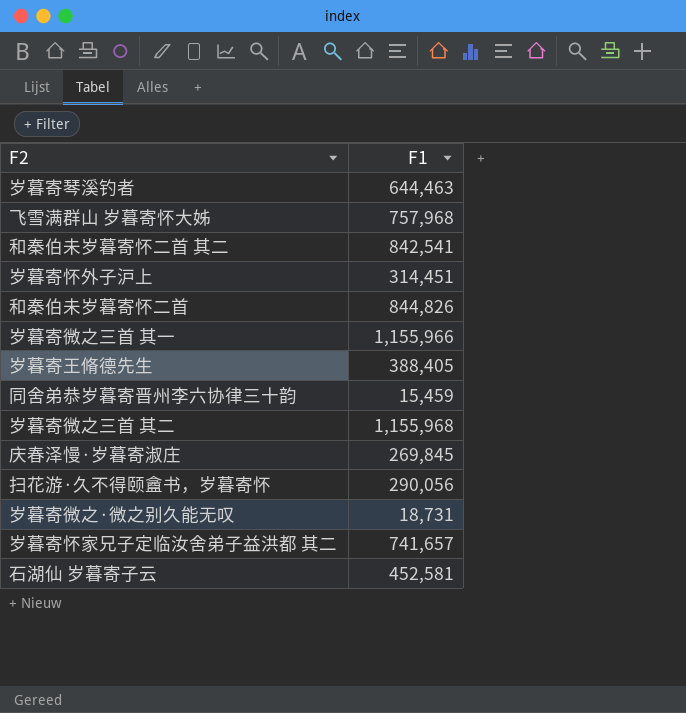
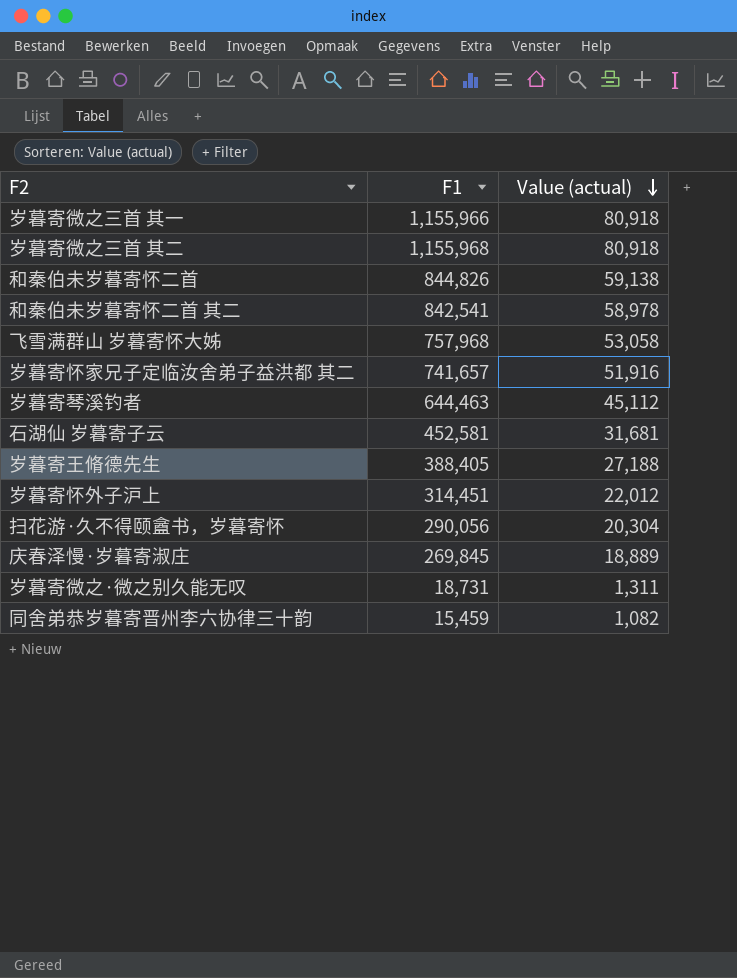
row order: none -> Value (actual) descending
column Value (actual) | formula: none -> [F1] * 0.07

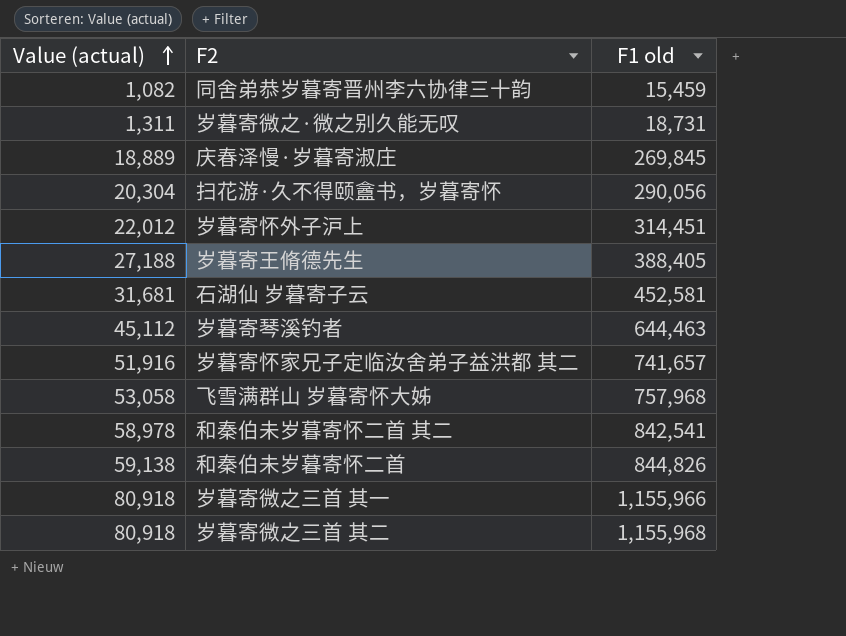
row order: Value (actual) descending -> Value (actual) ascending
column Value (actual) | position: 3 -> 1
column name: F1 -> F1 old

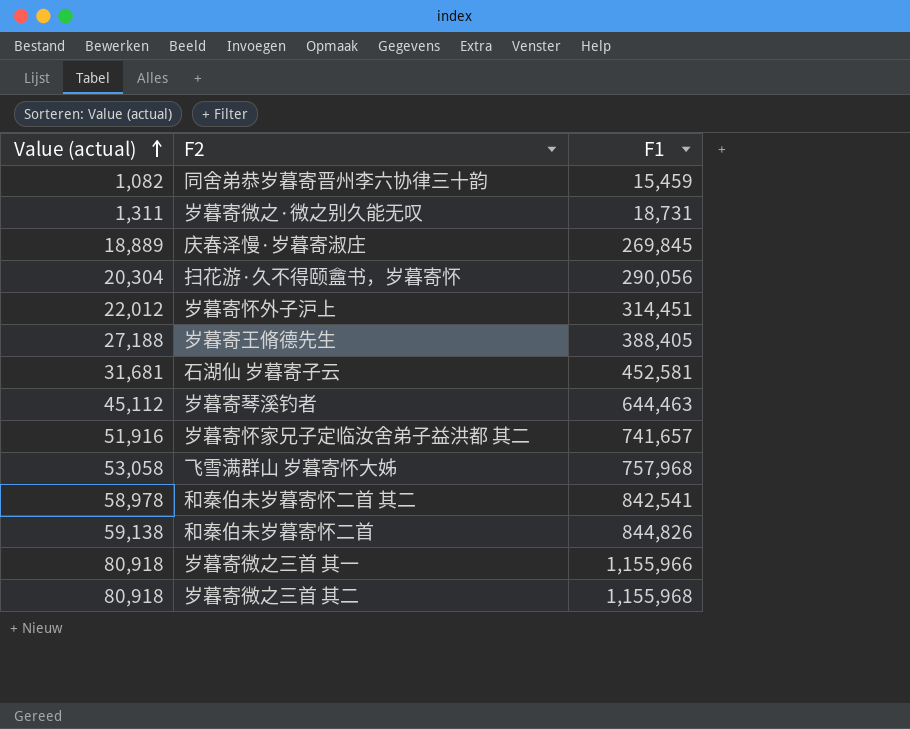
column name: F1 old -> F1

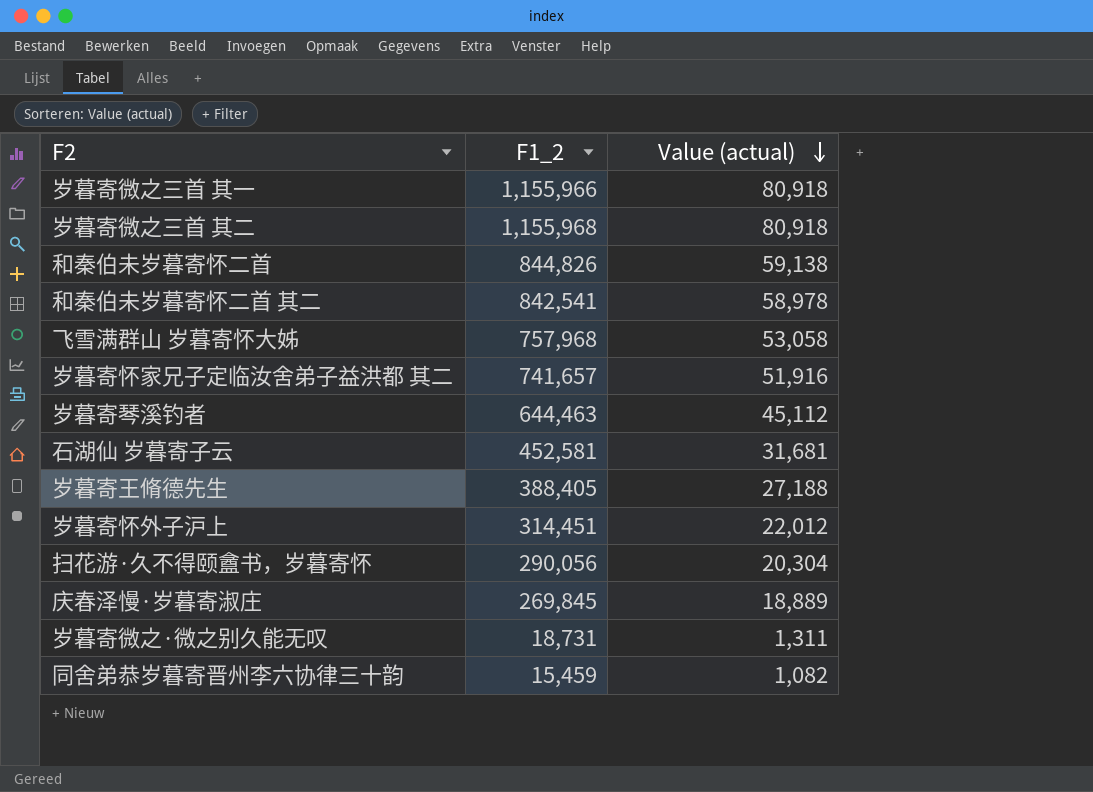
row order: Value (actual) ascending -> Value (actual) descending
column name: F1 -> F1_2
column Value (actual) | position: 1 -> 3

